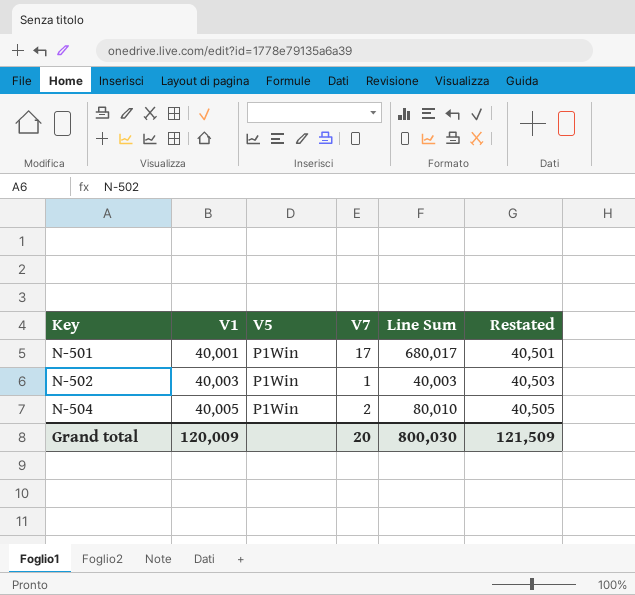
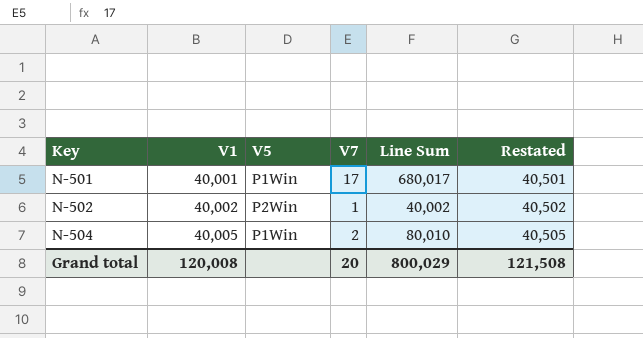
N-502 | V1: 40,003 -> 40,002
N-502 | V5: P1Win -> P2Win
N-502 | Line Sum: 40,003 -> 40,002
N-502 | Restated: 40,503 -> 40,502
Grand total | V1: 120,009 -> 120,008
Grand total | Line Sum: 800,030 -> 800,029
Grand total | Restated: 121,509 -> 121,508

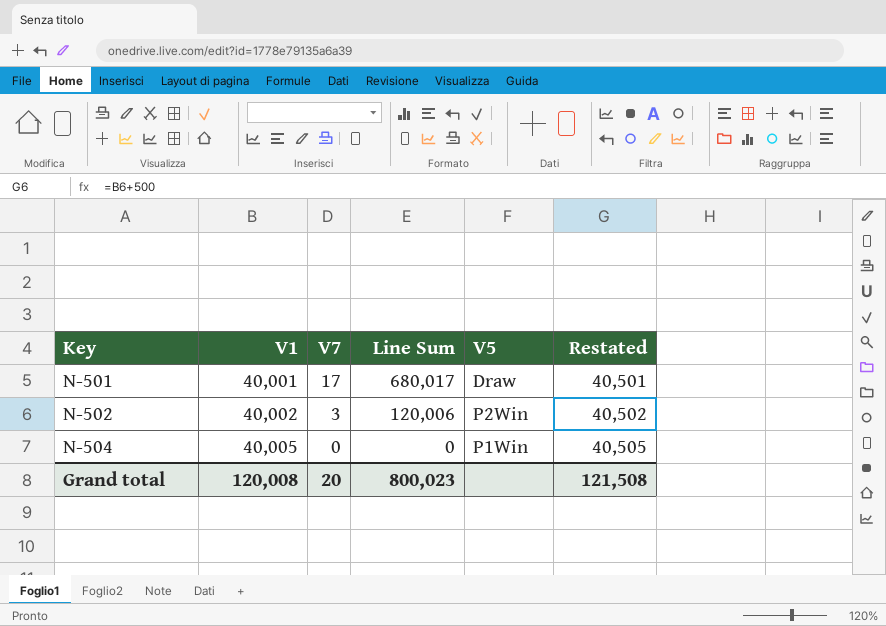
column V5 | position: 3 -> 5
N-501 | V5: P1Win -> Draw
N-502 | V7: 1 -> 3
N-502 | Line Sum: 40,002 -> 120,006
N-504 | V7: 2 -> 0
N-504 | Line Sum: 80,010 -> 0
Grand total | Line Sum: 800,029 -> 800,023

